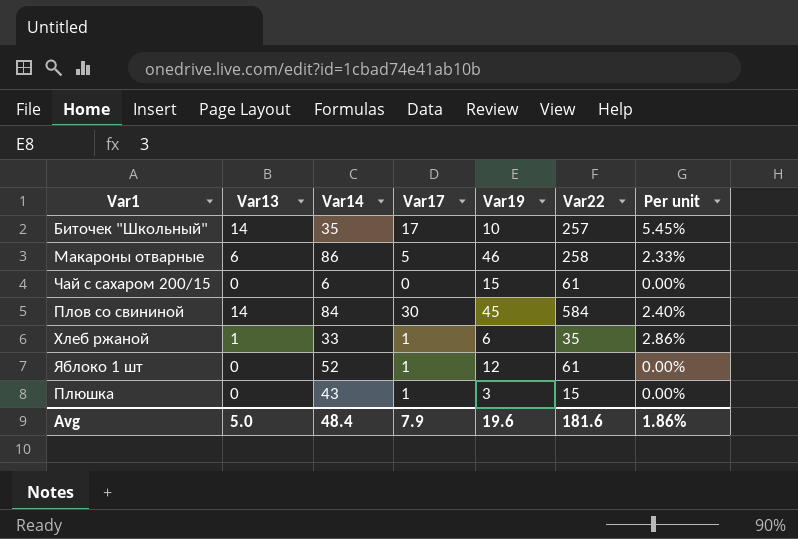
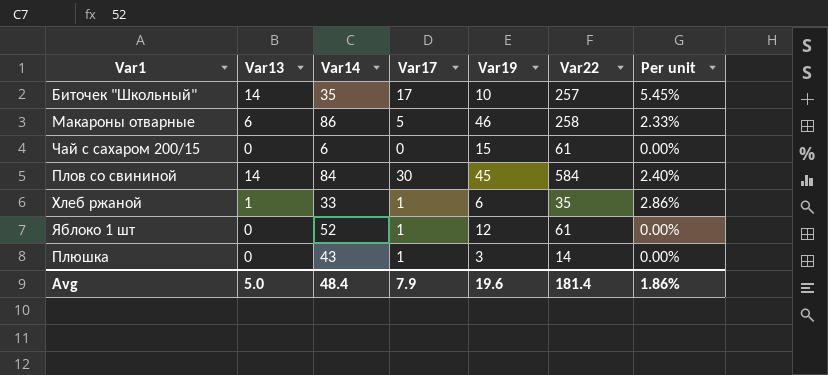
Плюшка | Var22: 15 -> 14
Avg | Var22: 181.6 -> 181.4

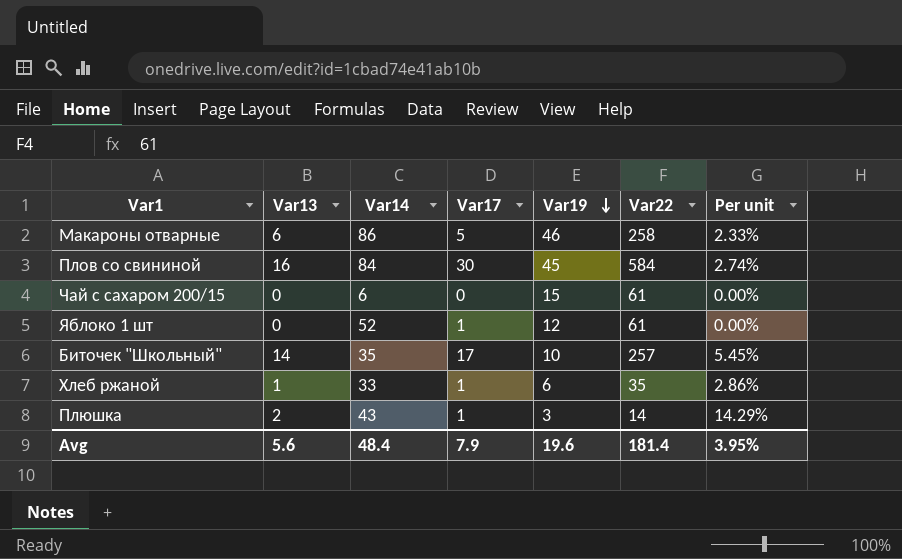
row order: none -> Var19 descending
Плов со свининой | Var13: 14 -> 16
Плов со свининой | Per unit: 2.40% -> 2.74%
Плюшка | Var13: 0 -> 2
Плюшка | Per unit: 0.00% -> 14.29%
Avg | Var13: 5.0 -> 5.6
Avg | Per unit: 1.86% -> 3.95%

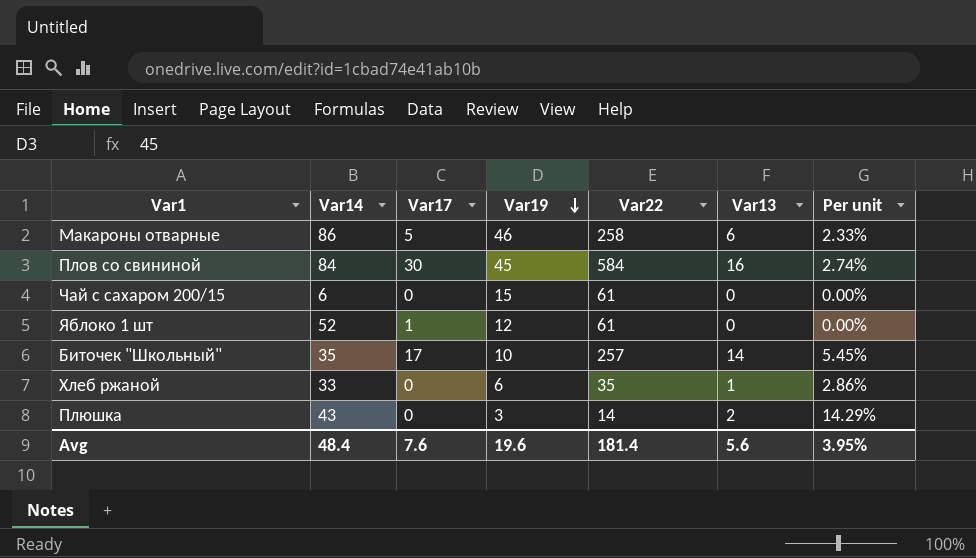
column Var13 | position: 2 -> 6
Хлеб ржаной | Var17: 1 -> 0
Плюшка | Var17: 1 -> 0
Avg | Var17: 7.9 -> 7.6

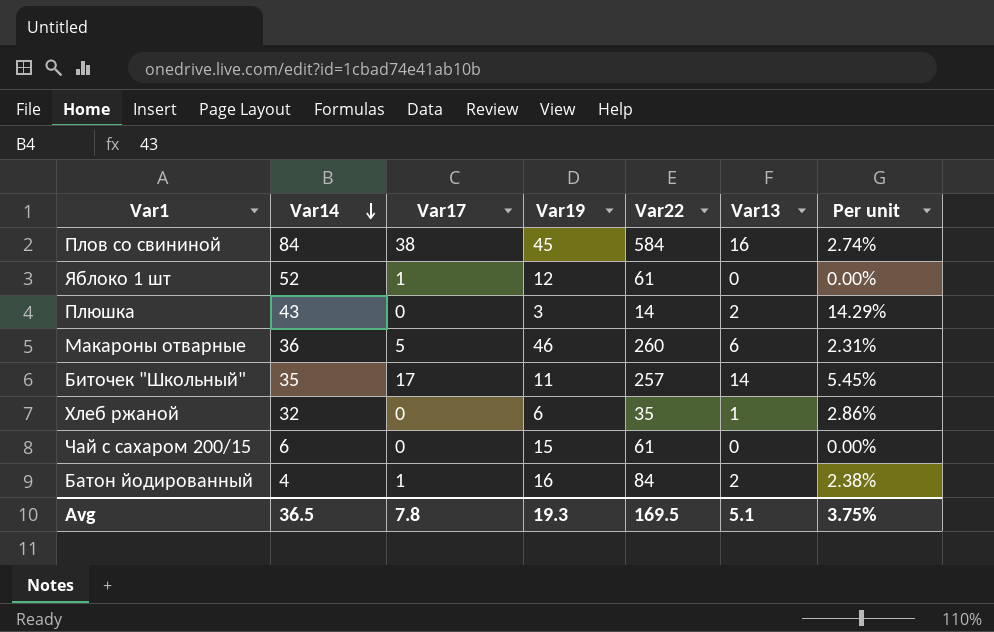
row order: Var19 descending -> Var14 descending
Плов со свининой | Var17: 30 -> 38
Макароны отварные | Var14: 86 -> 36
Макароны отварные | Var22: 258 -> 260
Макароны отварные | Per unit: 2.33% -> 2.31%
Биточек "Школьный" | Var19: 10 -> 11
Хлеб ржаной | Var14: 33 -> 32
row Батон йодированный: none -> 4 | 1 | 16 | 84 | 2 | 2.38%
Avg | Var14: 48.4 -> 36.5
Avg | Var17: 7.6 -> 7.8
Avg | Var19: 19.6 -> 19.3
Avg | Var22: 181.4 -> 169.5
Avg | Var13: 5.6 -> 5.1
Avg | Per unit: 3.95% -> 3.75%

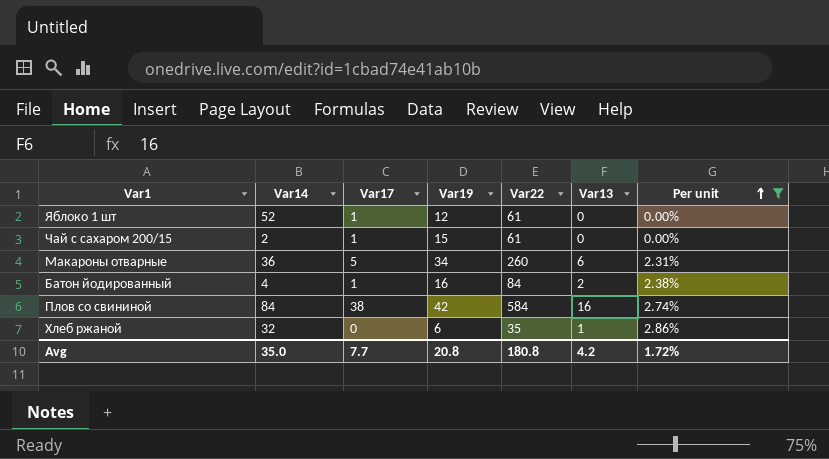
filter: none -> Per unit <= 2.86%
row order: Var14 descending -> Per unit ascending
Чай с сахаром 200/15 | Var14: 6 -> 2
Чай с сахаром 200/15 | Var17: 0 -> 1
Макароны отварные | Var19: 46 -> 34
Плов со свининой | Var19: 45 -> 42
Avg | Var14: 36.5 -> 35.0
Avg | Var17: 7.8 -> 7.7
Avg | Var19: 19.3 -> 20.8
Avg | Var22: 169.5 -> 180.8
Avg | Var13: 5.1 -> 4.2
Avg | Per unit: 3.75% -> 1.72%

